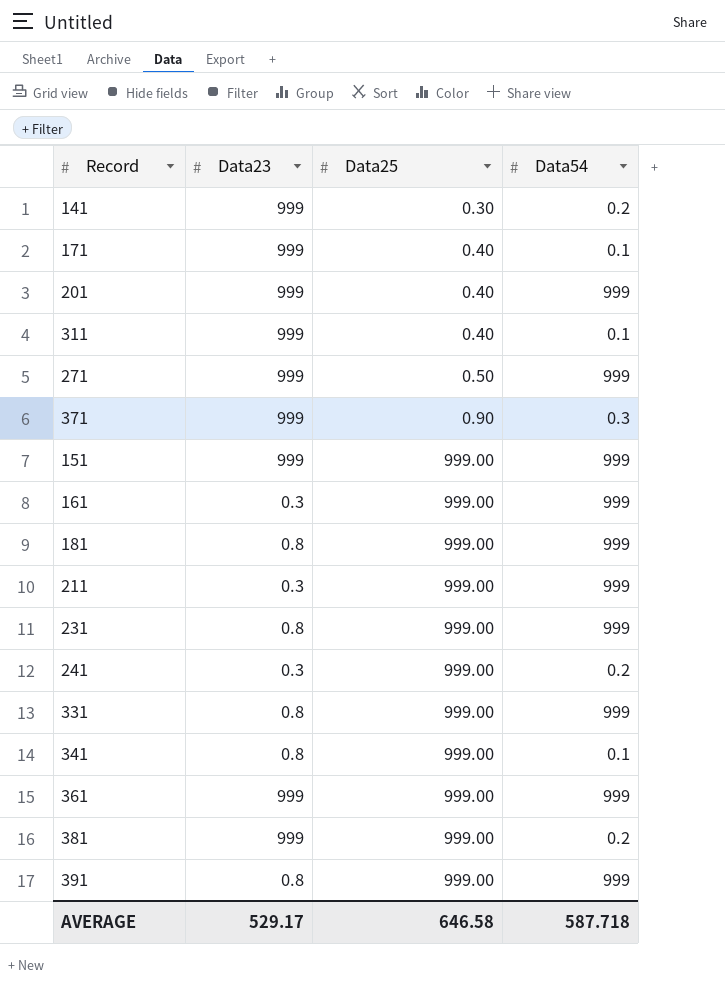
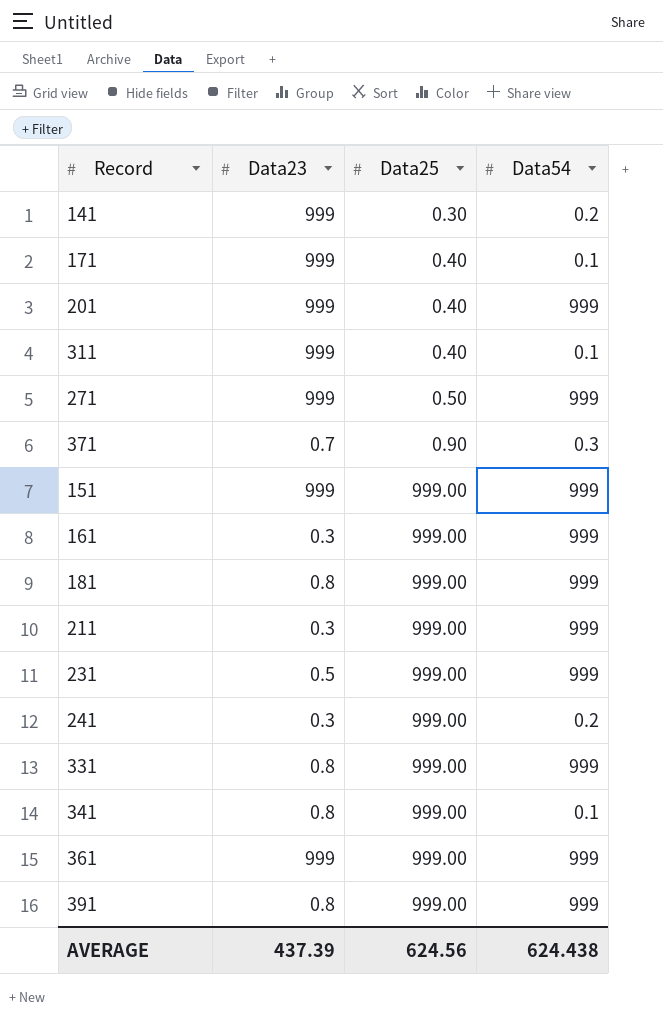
row 381: 999 | 999.00 | 0.2 -> none
371 | Data23: 999 -> 0.7
231 | Data23: 0.8 -> 0.5
AVERAGE | Data23: 529.17 -> 437.39
AVERAGE | Data25: 646.58 -> 624.56
AVERAGE | Data54: 587.718 -> 624.438

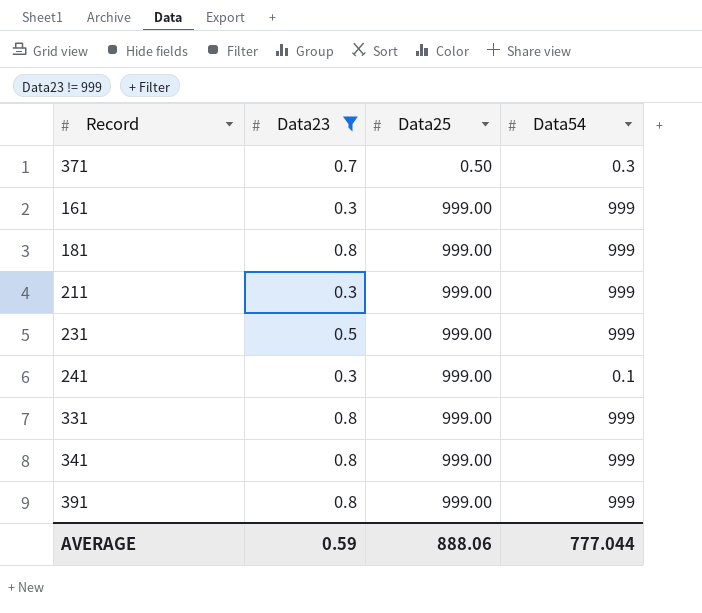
filter: none -> Data23 != 999
371 | Data25: 0.90 -> 0.50
241 | Data54: 0.2 -> 0.1
341 | Data54: 0.1 -> 999
AVERAGE | Data23: 437.39 -> 0.59
AVERAGE | Data25: 624.56 -> 888.06
AVERAGE | Data54: 624.438 -> 777.044

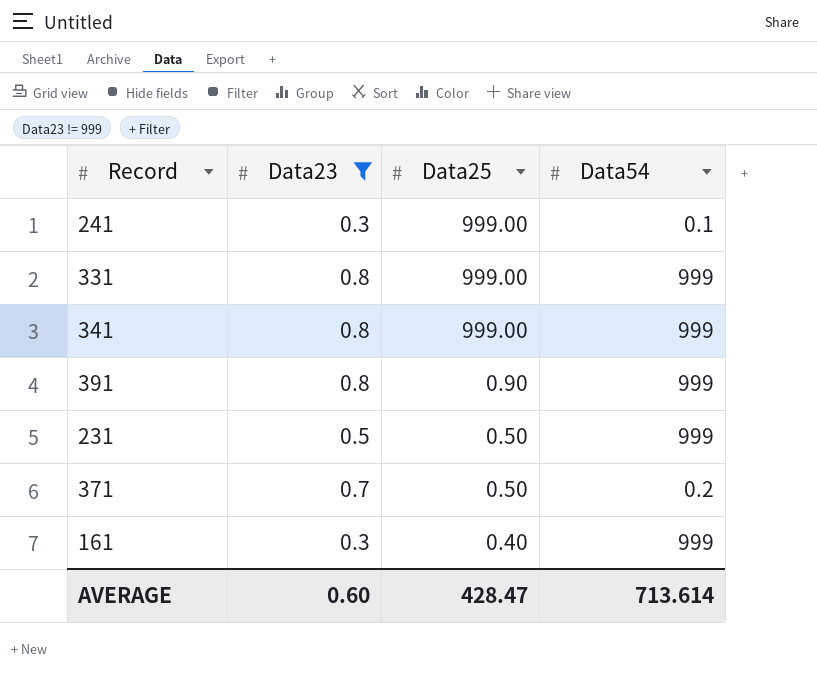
row order: Data25 ascending -> Data25 descending
row 181: 0.8 | 999.00 | 999 -> none
row 211: 0.3 | 999.00 | 999 -> none
391 | Data25: 999.00 -> 0.90
231 | Data25: 999.00 -> 0.50
371 | Data54: 0.3 -> 0.2
161 | Data25: 999.00 -> 0.40
AVERAGE | Data23: 0.59 -> 0.60
AVERAGE | Data25: 888.06 -> 428.47
AVERAGE | Data54: 777.044 -> 713.614

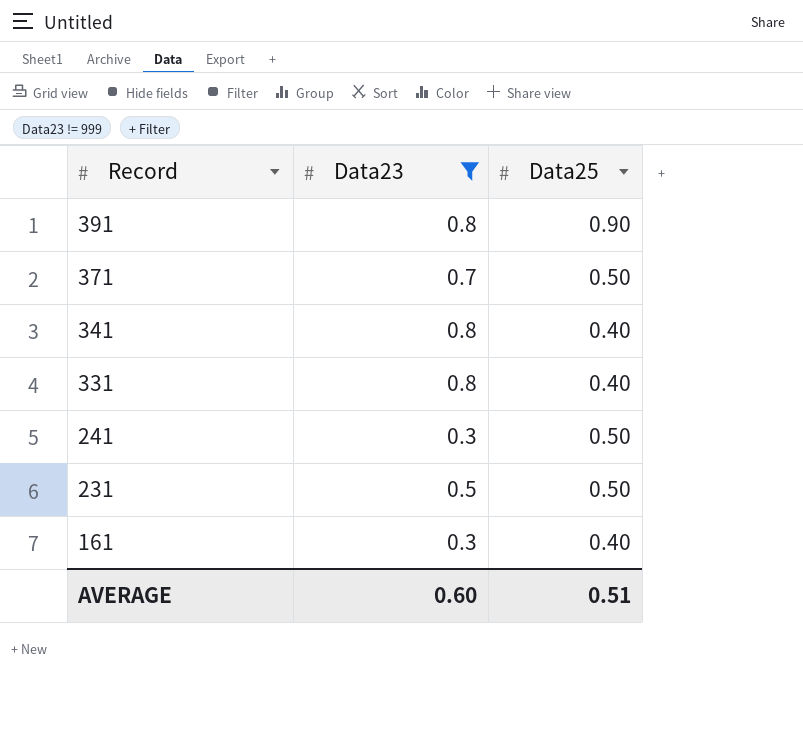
row order: Data25 descending -> Record descending
column Data54 | position: 4 -> none
341 | Data25: 999.00 -> 0.40
331 | Data25: 999.00 -> 0.40
241 | Data25: 999.00 -> 0.50
AVERAGE | Data25: 428.47 -> 0.51

